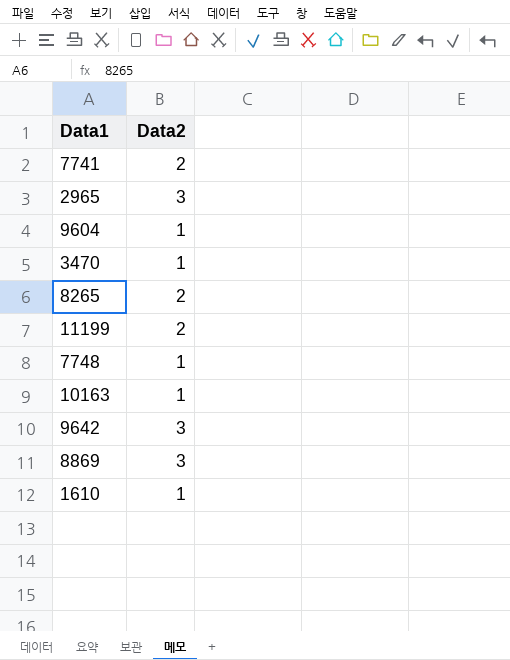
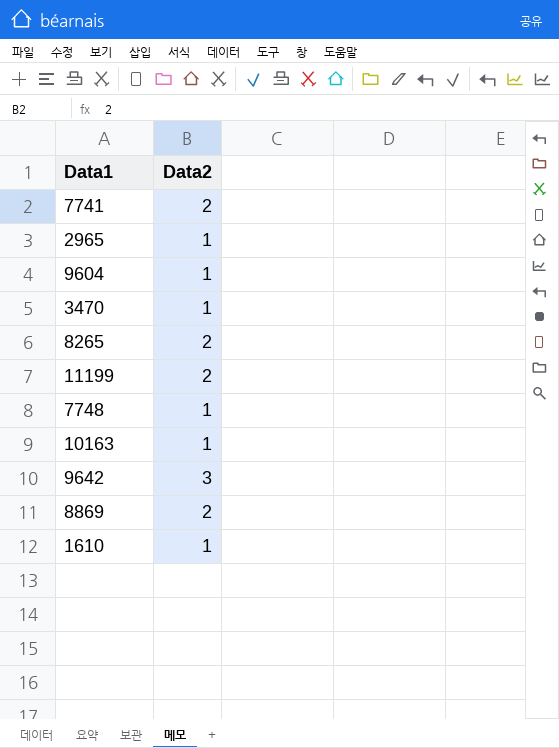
2965 | Data2: 3 -> 1
8869 | Data2: 3 -> 2

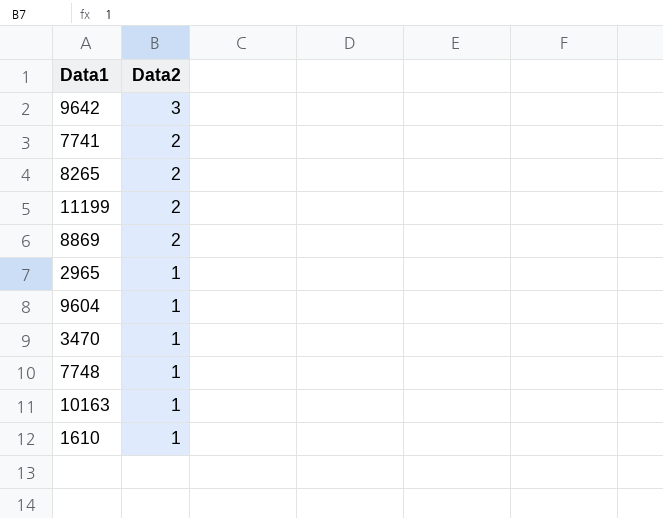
row order: none -> Data2 descending

